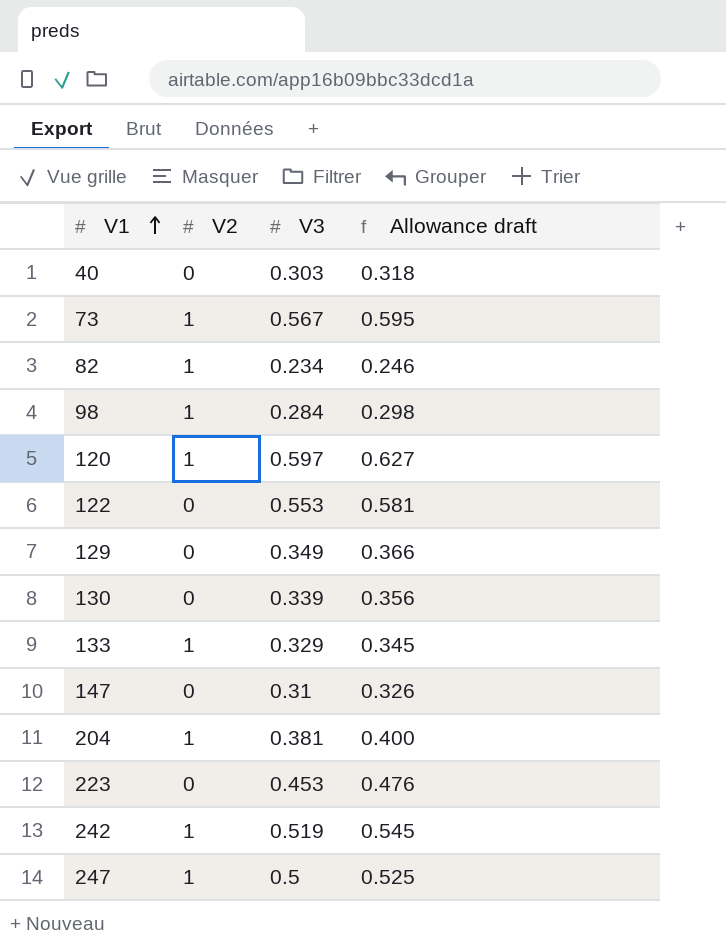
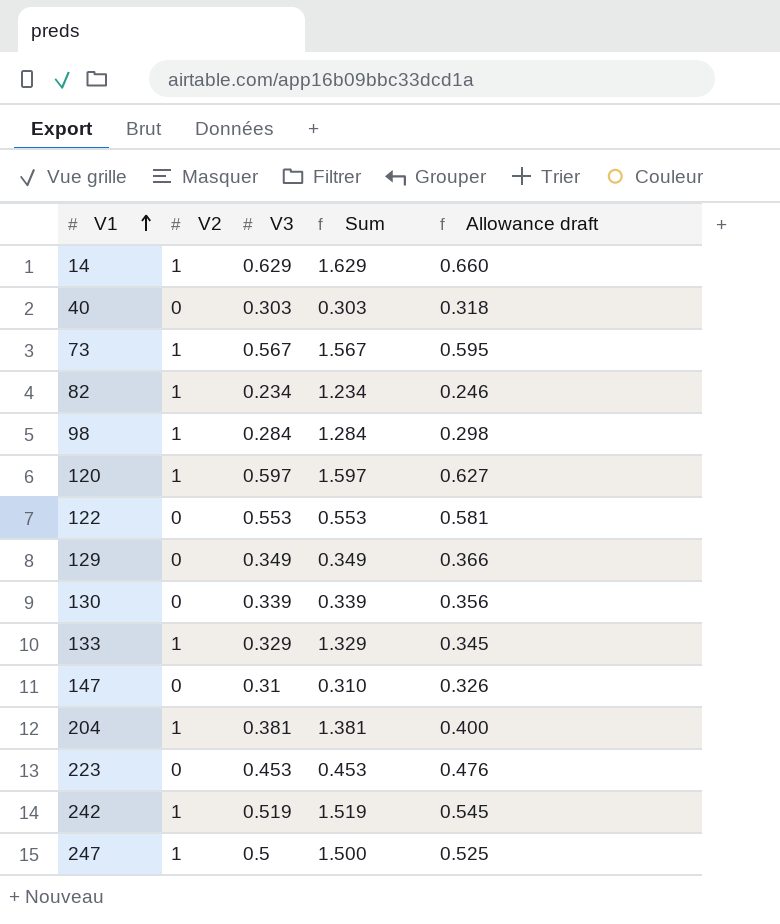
column Sum | formula: none -> [V2] + [V3]
row 14: none -> 1 | 0.629 | 1.629 | 0.660

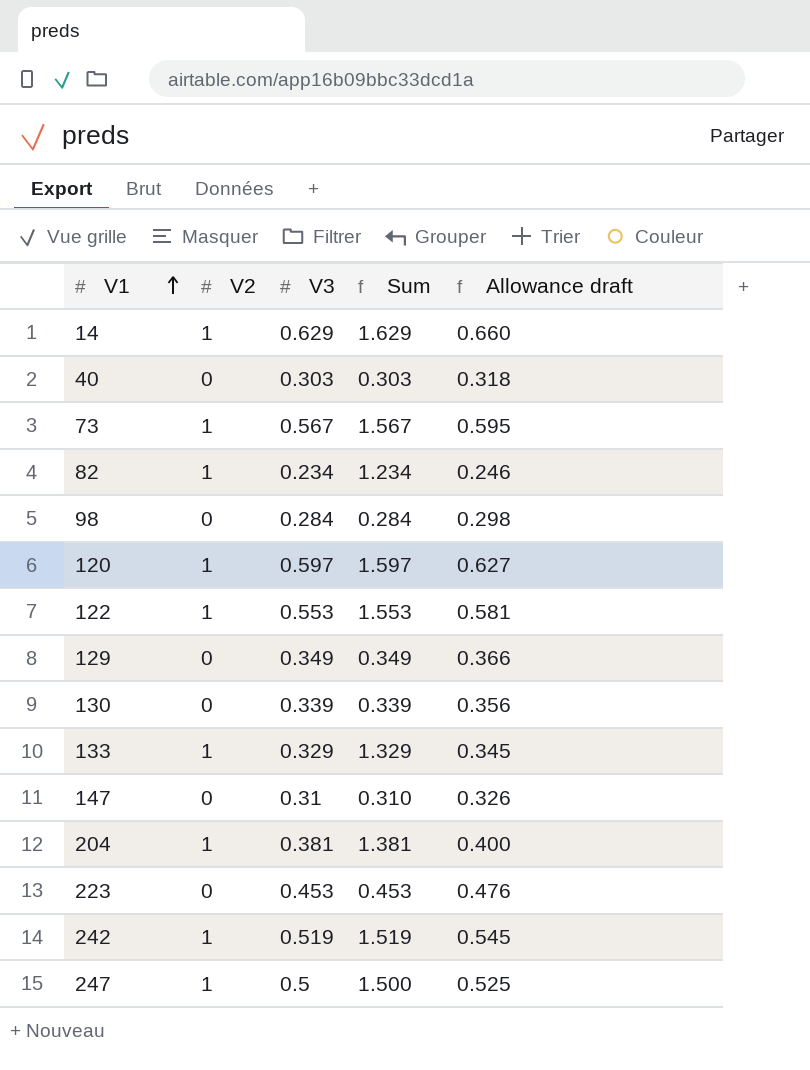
98 | V2: 1 -> 0
98 | Sum: 1.284 -> 0.284
122 | V2: 0 -> 1
122 | Sum: 0.553 -> 1.553

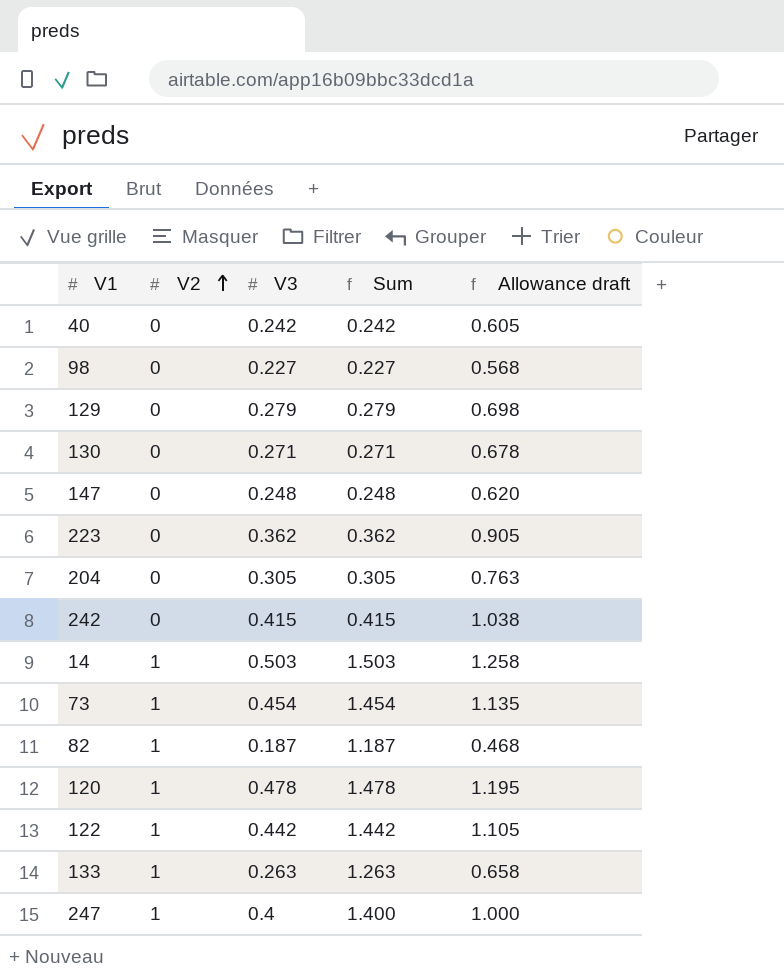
row order: V1 ascending -> V2 ascending
column Allowance draft | formula: [V3] * 1.05 -> [V3] * 2.5
40 | V3: 0.303 -> 0.242
40 | Sum: 0.303 -> 0.242
98 | V3: 0.284 -> 0.227
98 | Sum: 0.284 -> 0.227
129 | V3: 0.349 -> 0.279
129 | Sum: 0.349 -> 0.279
130 | V3: 0.339 -> 0.271
130 | Sum: 0.339 -> 0.271
147 | V3: 0.31 -> 0.248
147 | Sum: 0.310 -> 0.248
223 | V3: 0.453 -> 0.362
223 | Sum: 0.453 -> 0.362
204 | V2: 1 -> 0
204 | V3: 0.381 -> 0.305
204 | Sum: 1.381 -> 0.305
242 | V2: 1 -> 0
242 | V3: 0.519 -> 0.415
242 | Sum: 1.519 -> 0.415
14 | V3: 0.629 -> 0.503
14 | Sum: 1.629 -> 1.503
73 | V3: 0.567 -> 0.454
73 | Sum: 1.567 -> 1.454
82 | V3: 0.234 -> 0.187
82 | Sum: 1.234 -> 1.187
120 | V3: 0.597 -> 0.478
120 | Sum: 1.597 -> 1.478
122 | V3: 0.553 -> 0.442
122 | Sum: 1.553 -> 1.442
133 | V3: 0.329 -> 0.263
133 | Sum: 1.329 -> 1.263
247 | V3: 0.5 -> 0.4
247 | Sum: 1.500 -> 1.400

